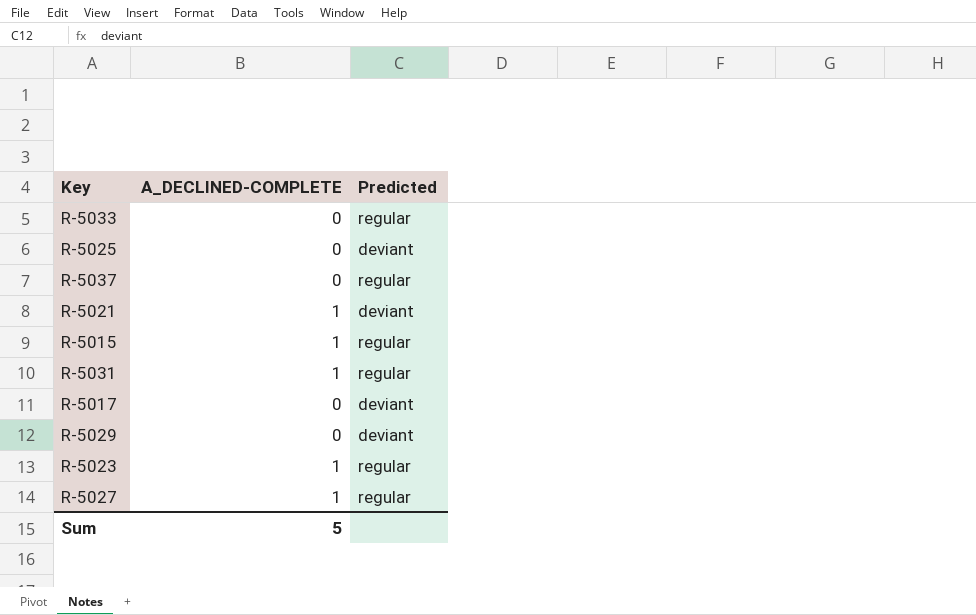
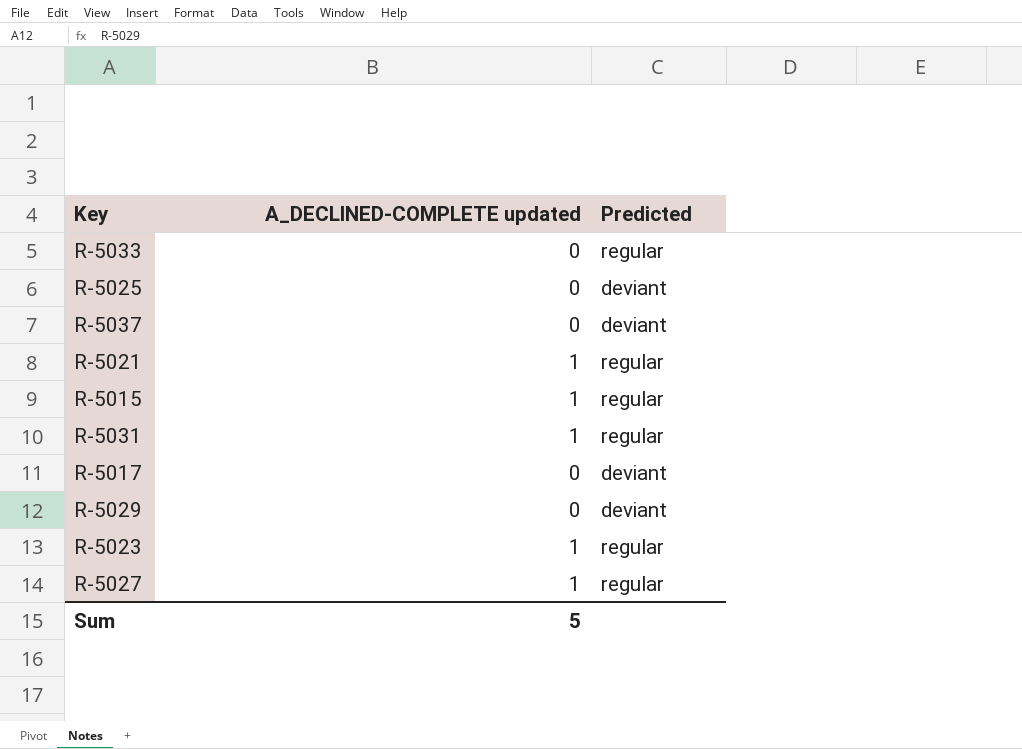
column name: A_DECLINED-COMPLETE -> A_DECLINED-COMPLETE updated
R-5037 | Predicted: regular -> deviant
R-5021 | Predicted: deviant -> regular

